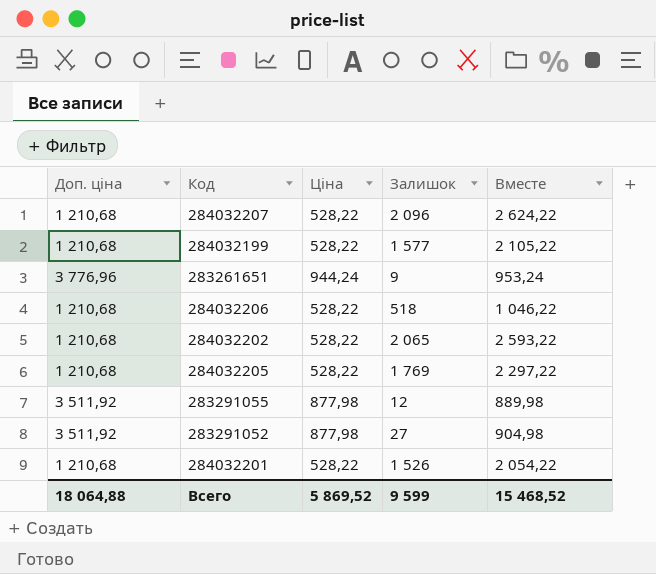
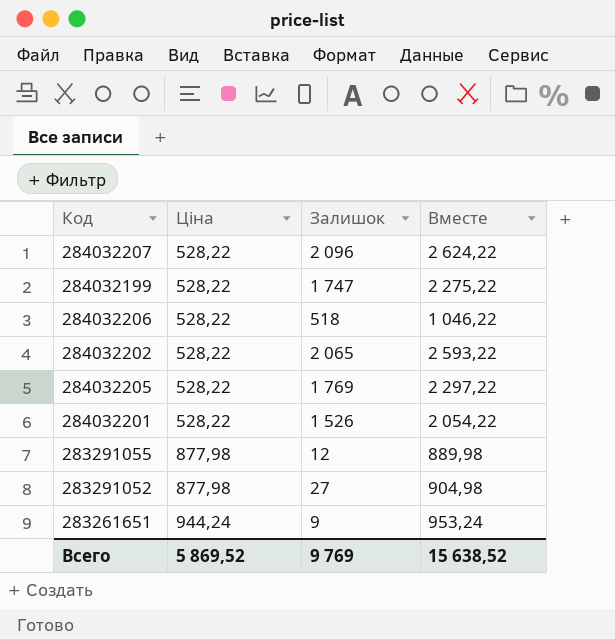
row order: none -> Ціна ascending
column Доп. ціна | position: 1 -> none
284032199 | Залишок: 1 577 -> 1 747
284032199 | Вместе: 2 105,22 -> 2 275,22
Всего | Залишок: 9 599 -> 9 769
Всего | Вместе: 15 468,52 -> 15 638,52

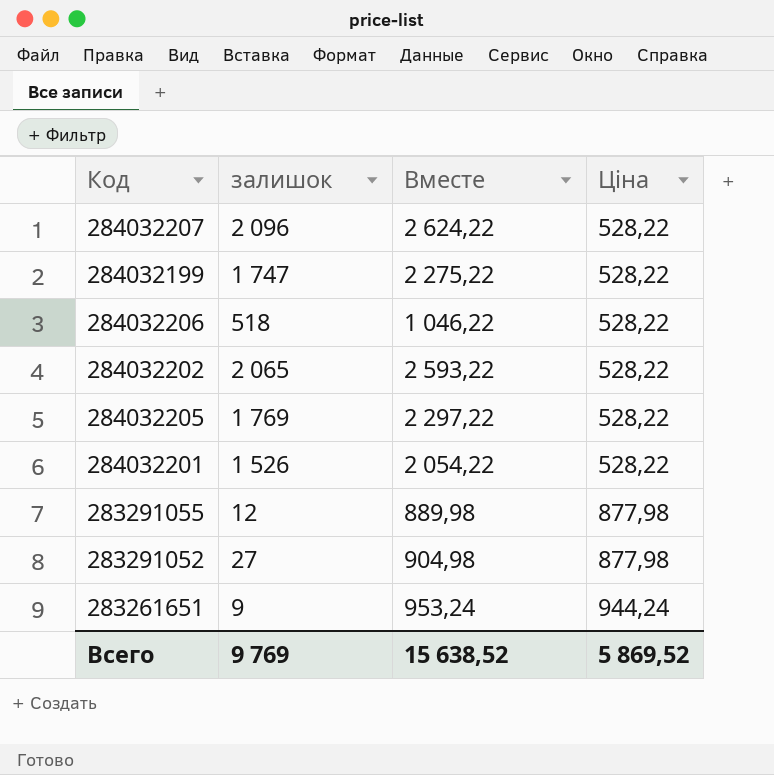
column name: Залишок -> залишок
column Ціна | position: 2 -> 4

